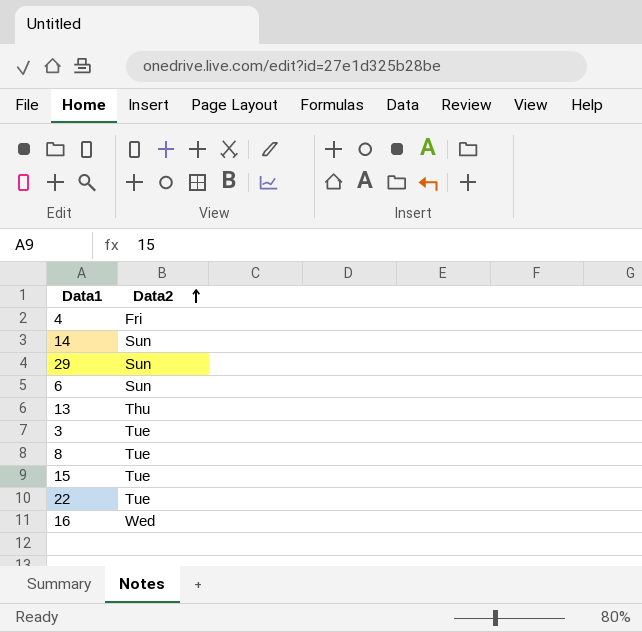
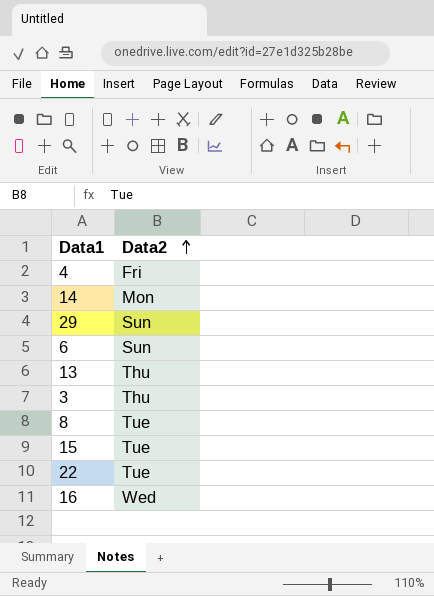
14 | Data2: Sun -> Mon
3 | Data2: Tue -> Thu

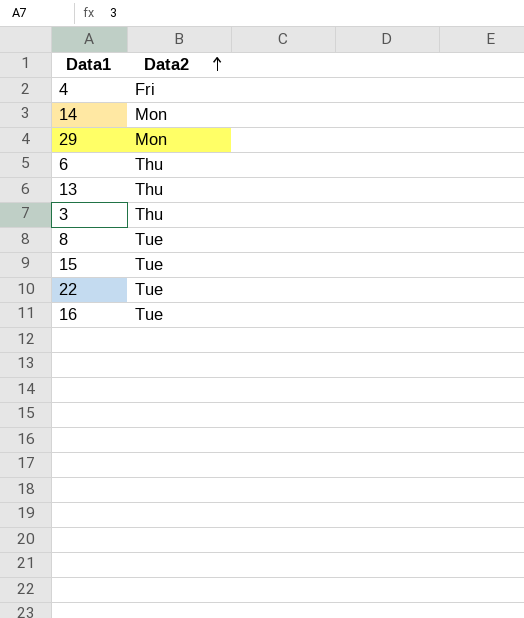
29 | Data2: Sun -> Mon
6 | Data2: Sun -> Thu
16 | Data2: Wed -> Tue

